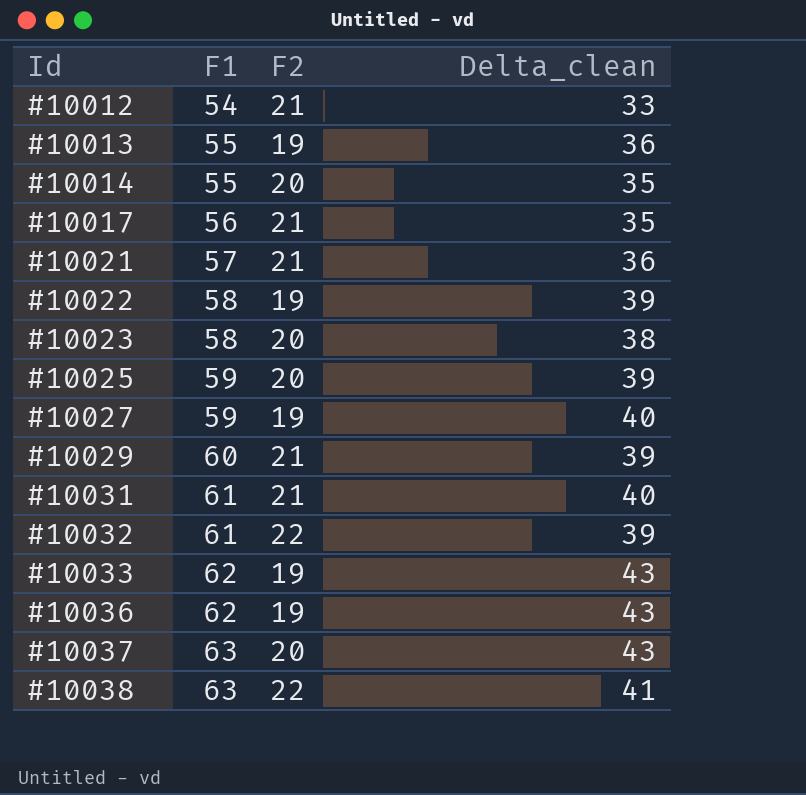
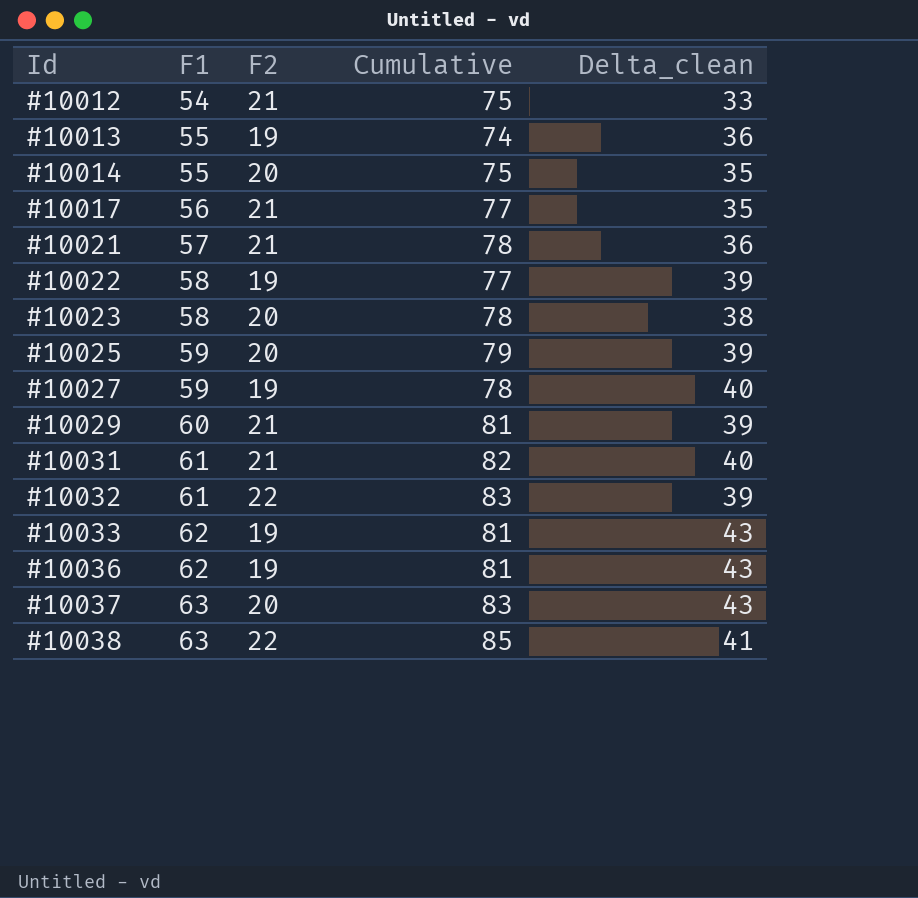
column Cumulative | formula: none -> [F1] + [F2]

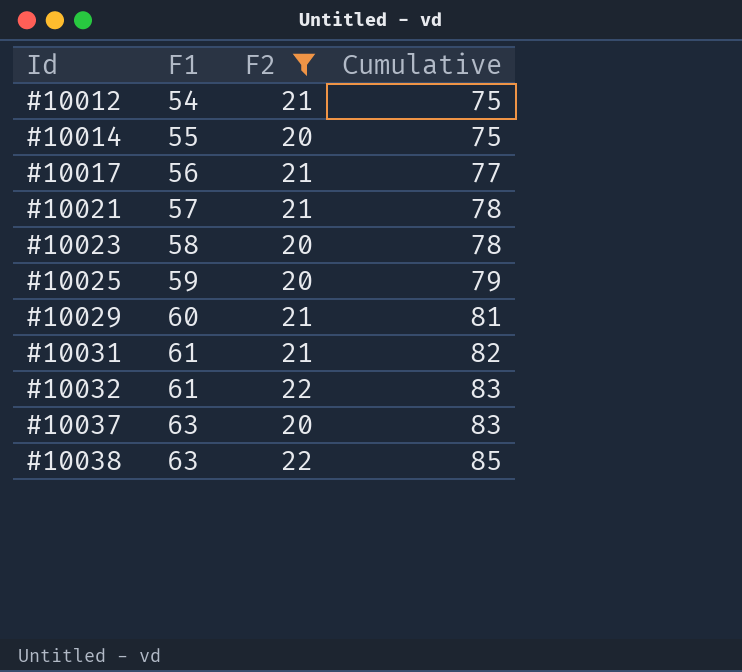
filter: none -> F2 != 19
column Delta_clean | formula: [F1] - [F2] -> none

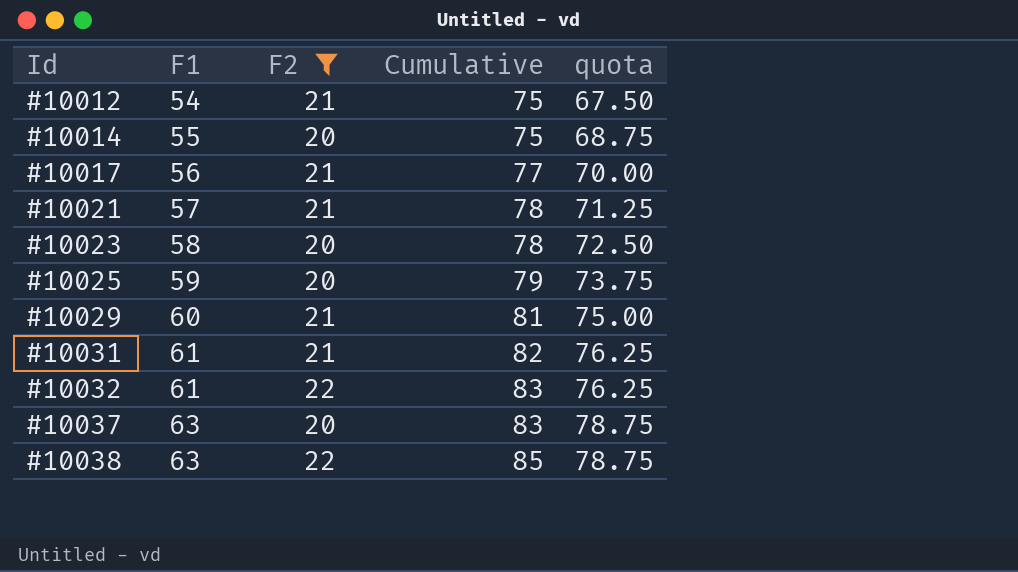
column quota | formula: none -> [F1] * 1.25

